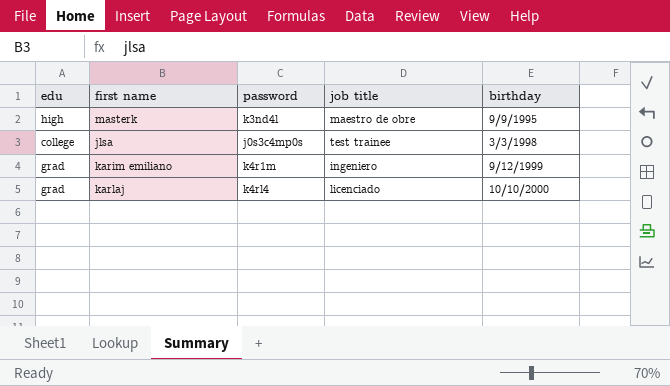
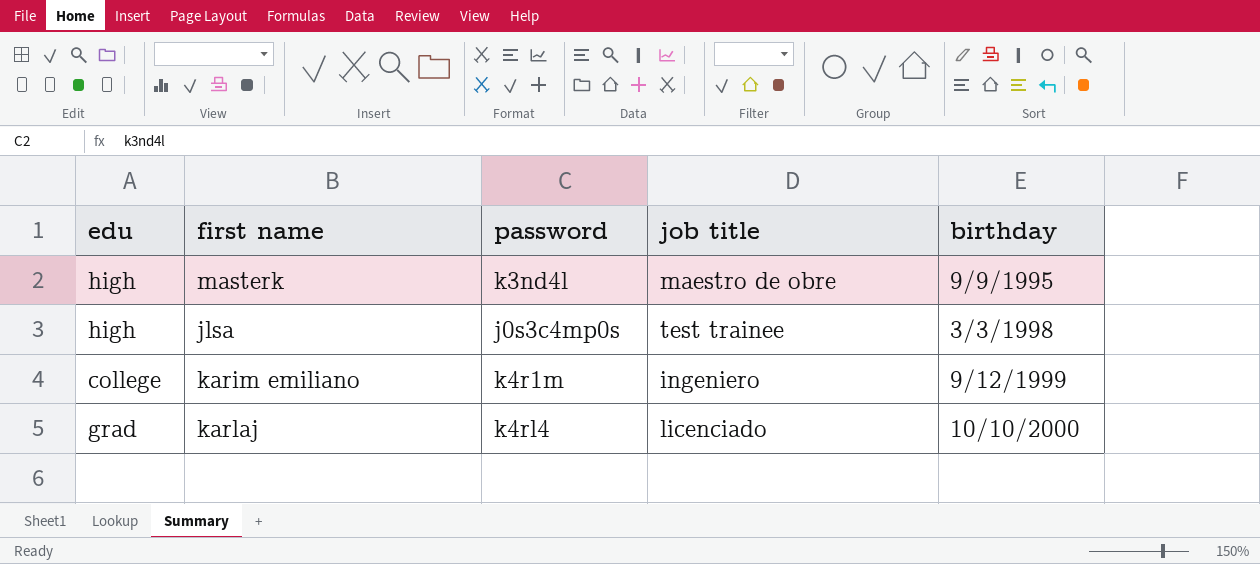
jlsa | edu: college -> high
karim emiliano | edu: grad -> college

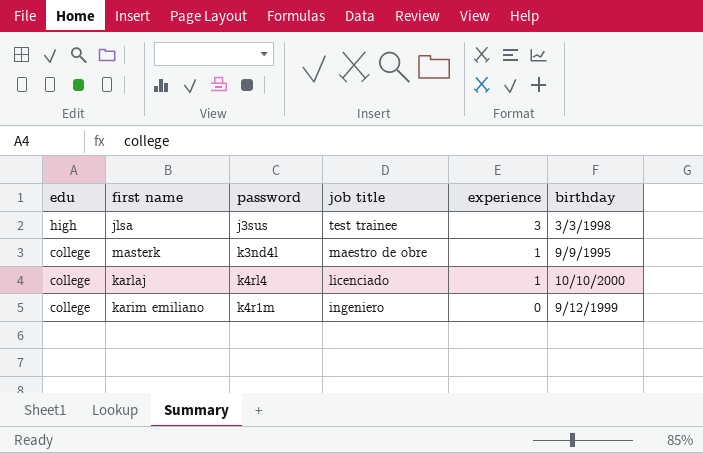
row order: birthday ascending -> edu descending
column experience | position: none -> 5
jlsa | password: j0s3c4mp0s -> j3sus
masterk | edu: high -> college
karlaj | edu: grad -> college

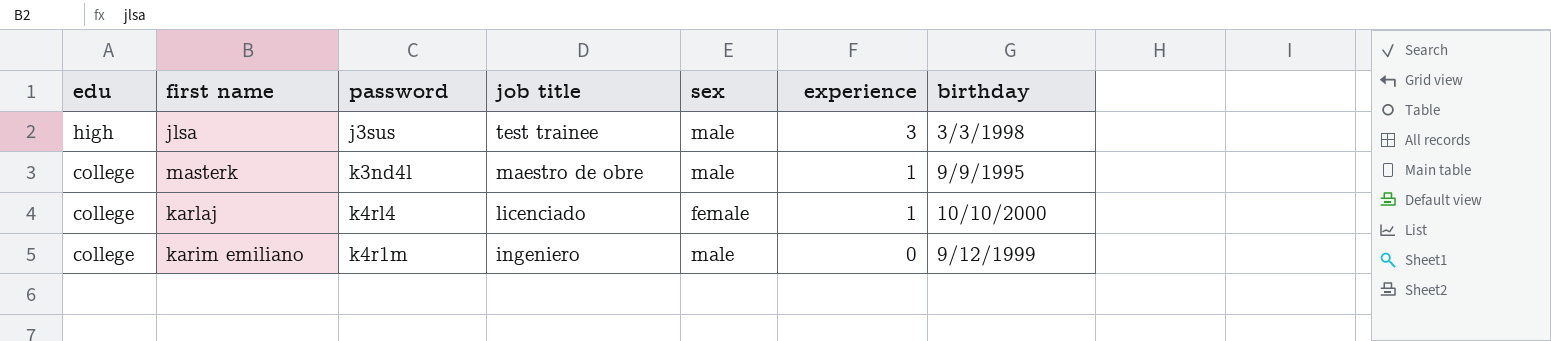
column sex | position: none -> 5

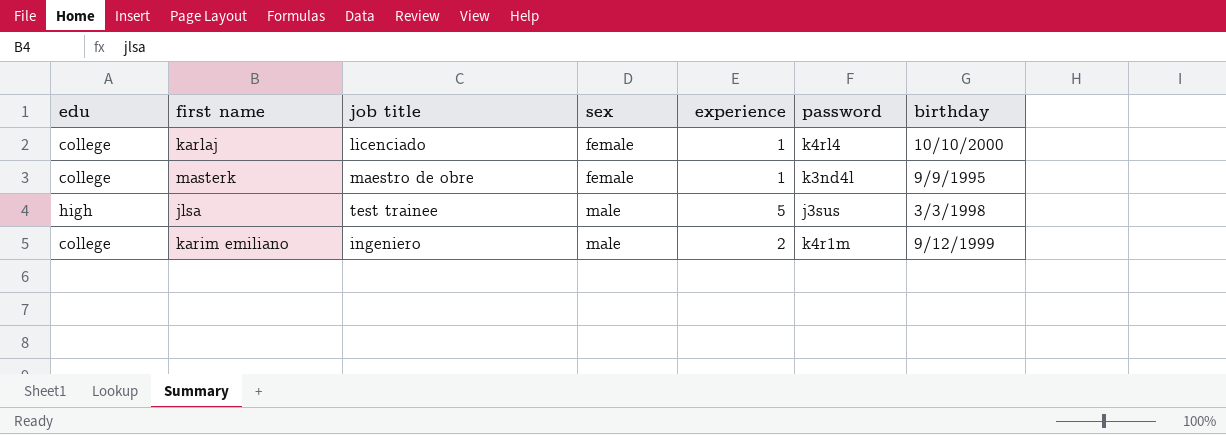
row order: edu descending -> sex ascending
column password | position: 3 -> 6
masterk | sex: male -> female
jlsa | experience: 3 -> 5
karim emiliano | experience: 0 -> 2

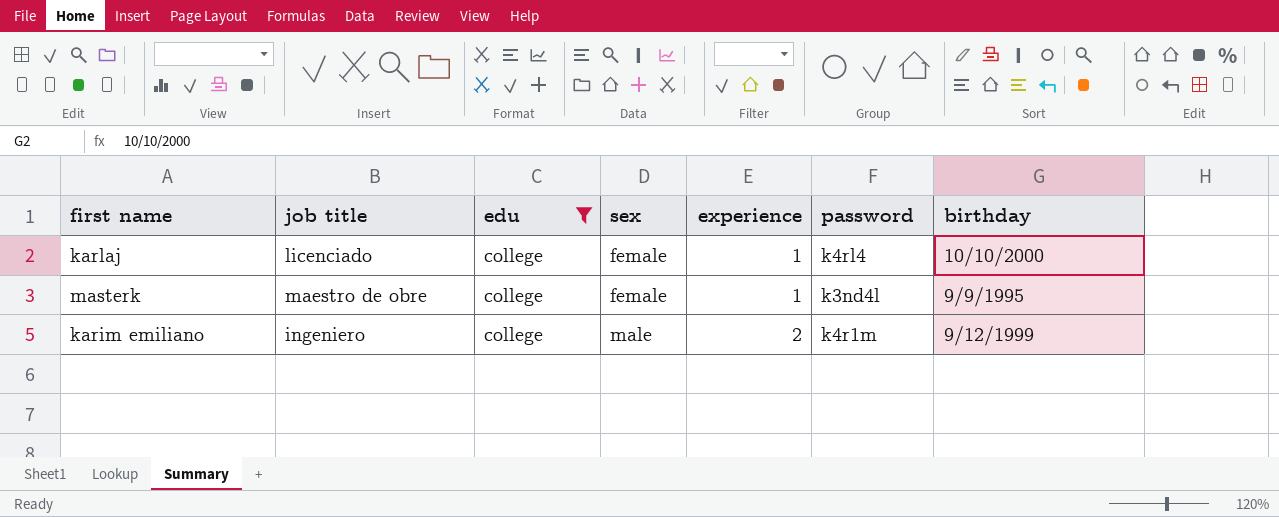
filter: none -> edu = college
column edu | position: 1 -> 3

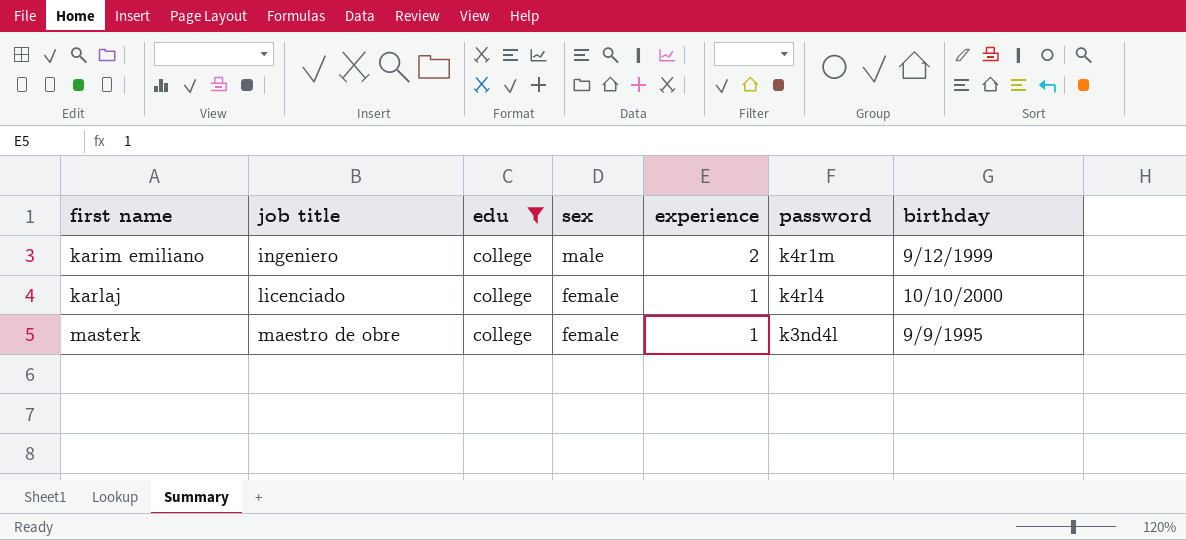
row order: sex ascending -> first name ascending

